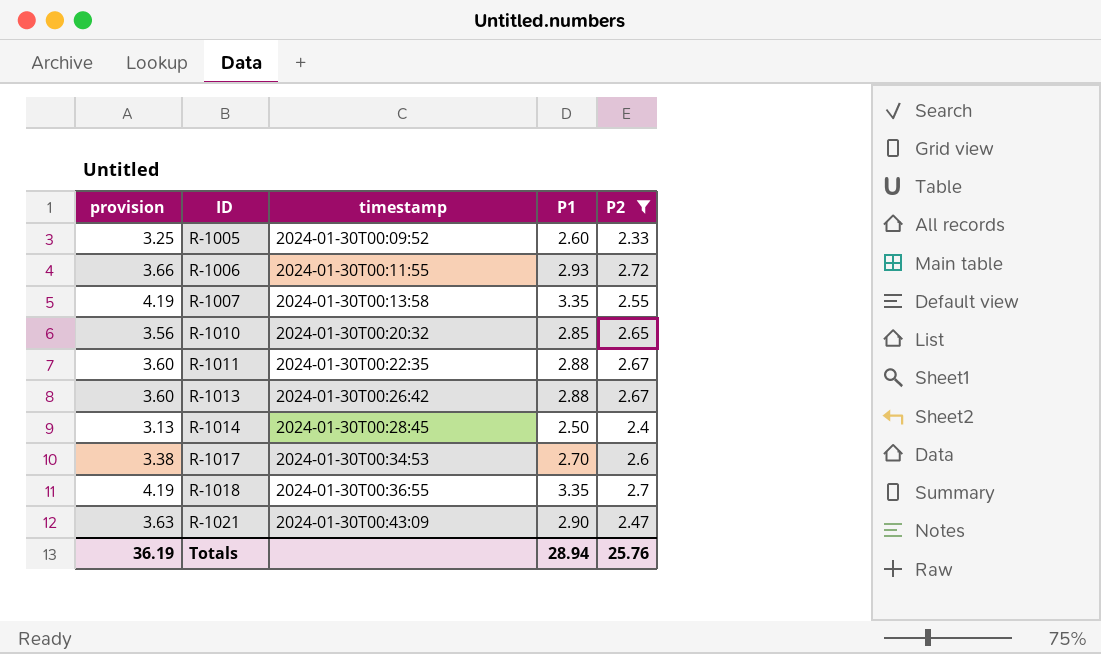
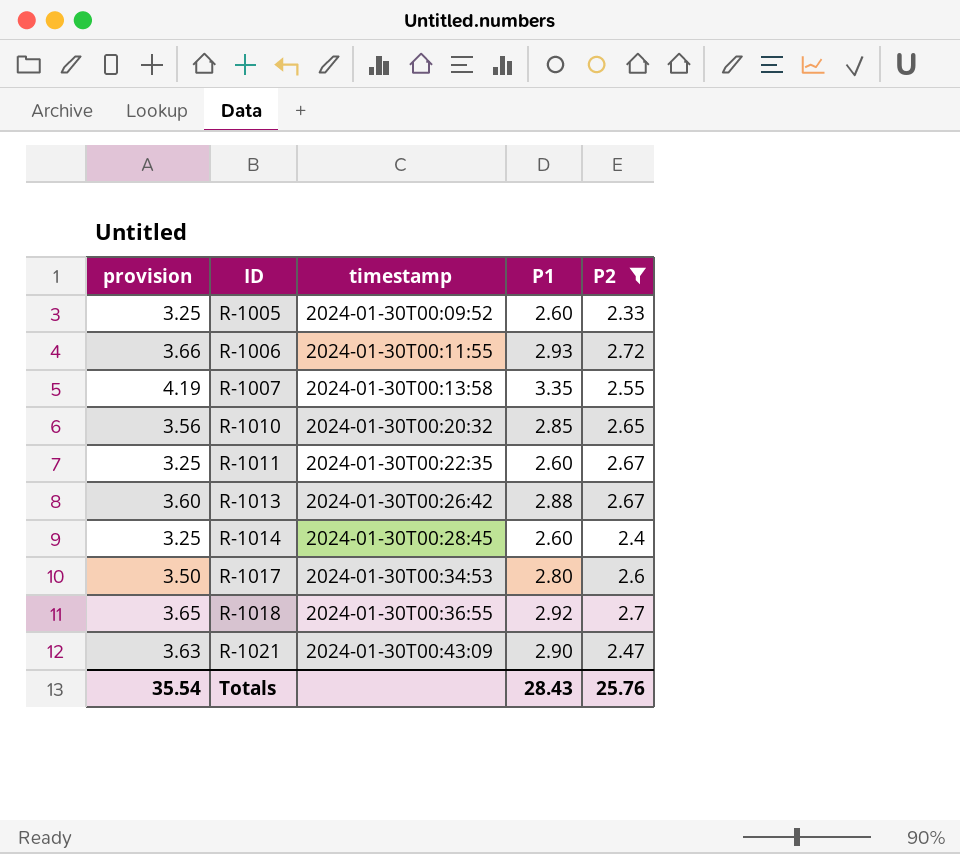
R-1011 | provision: 3.60 -> 3.25
R-1011 | P1: 2.88 -> 2.60
R-1014 | provision: 3.13 -> 3.25
R-1014 | P1: 2.50 -> 2.60
R-1017 | provision: 3.38 -> 3.50
R-1017 | P1: 2.70 -> 2.80
R-1018 | provision: 4.19 -> 3.65
R-1018 | P1: 3.35 -> 2.92
Totals | provision: 36.19 -> 35.54
Totals | P1: 28.94 -> 28.43

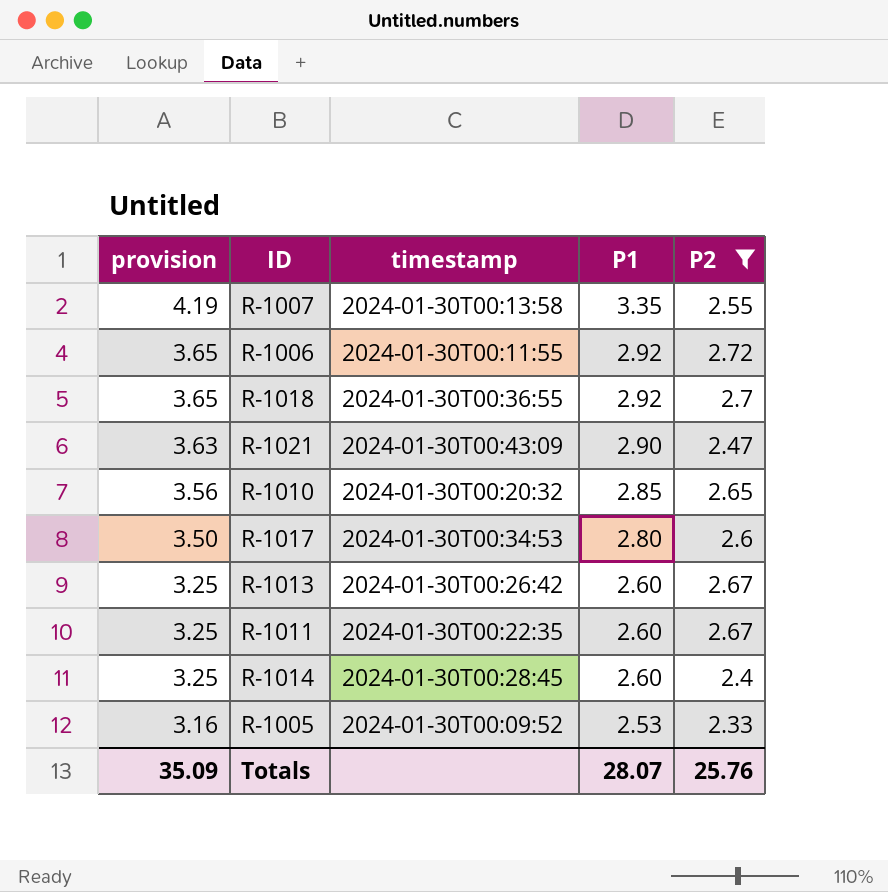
row order: ID ascending -> provision descending
R-1006 | provision: 3.66 -> 3.65
R-1006 | P1: 2.93 -> 2.92
R-1013 | provision: 3.60 -> 3.25
R-1013 | P1: 2.88 -> 2.60
R-1005 | provision: 3.25 -> 3.16
R-1005 | P1: 2.60 -> 2.53
Totals | provision: 35.54 -> 35.09
Totals | P1: 28.43 -> 28.07

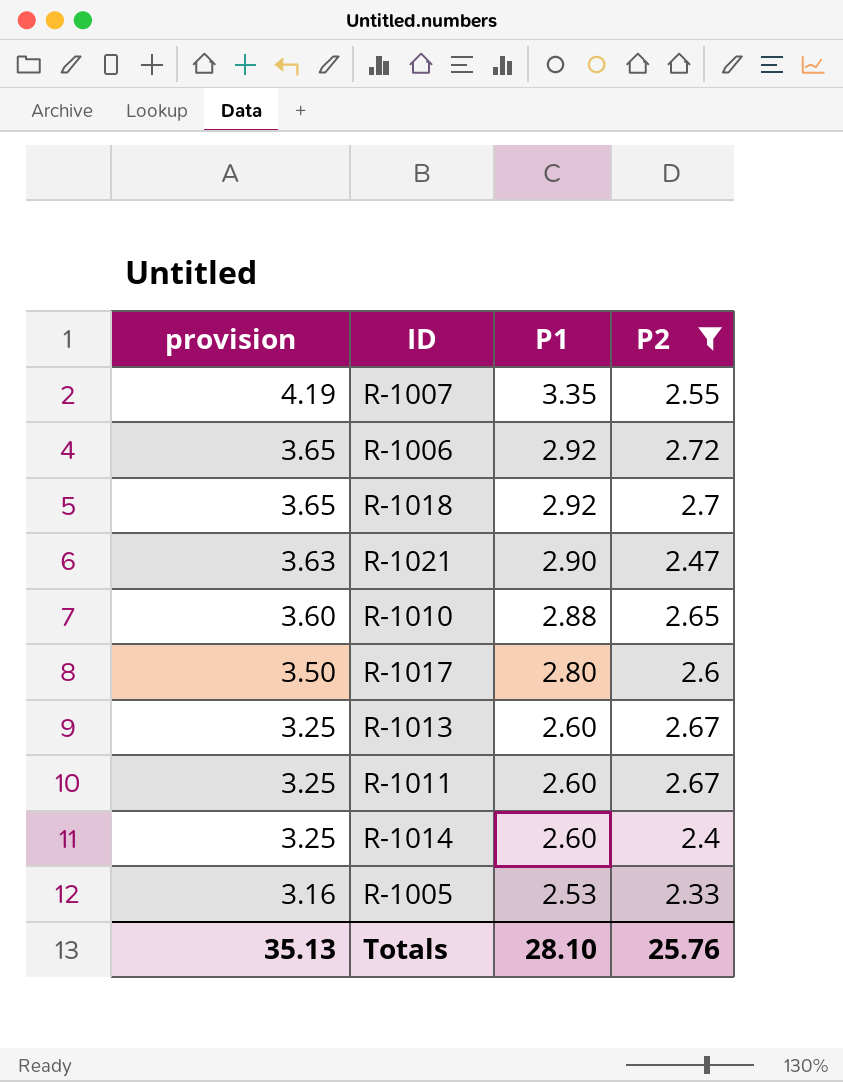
column timestamp | position: 3 -> none
R-1010 | provision: 3.56 -> 3.60
R-1010 | P1: 2.85 -> 2.88
Totals | provision: 35.09 -> 35.13
Totals | P1: 28.07 -> 28.10

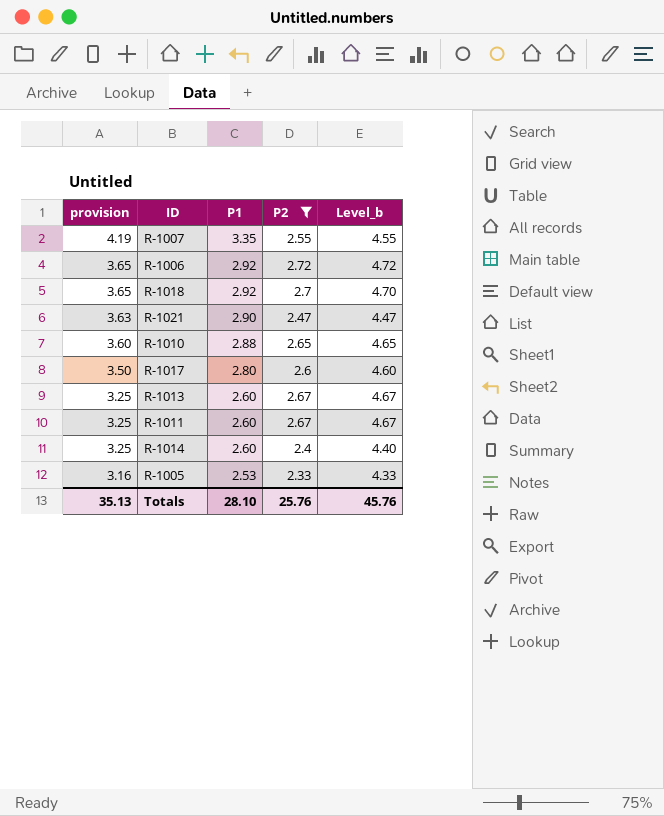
column Level_b | formula: none -> [P2] + 2

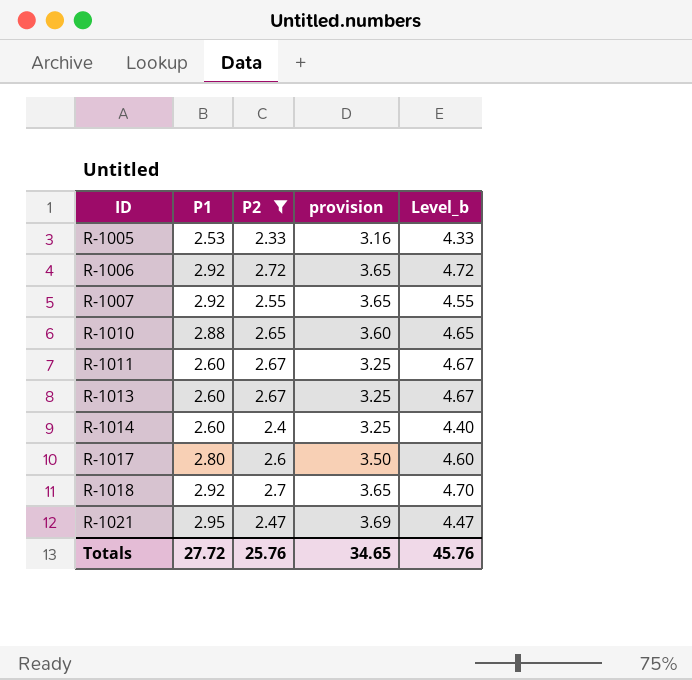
row order: provision descending -> ID ascending
column provision | position: 1 -> 4
R-1007 | P1: 3.35 -> 2.92
R-1007 | provision: 4.19 -> 3.65
R-1021 | P1: 2.90 -> 2.95
R-1021 | provision: 3.63 -> 3.69
Totals | P1: 28.10 -> 27.72
Totals | provision: 35.13 -> 34.65

